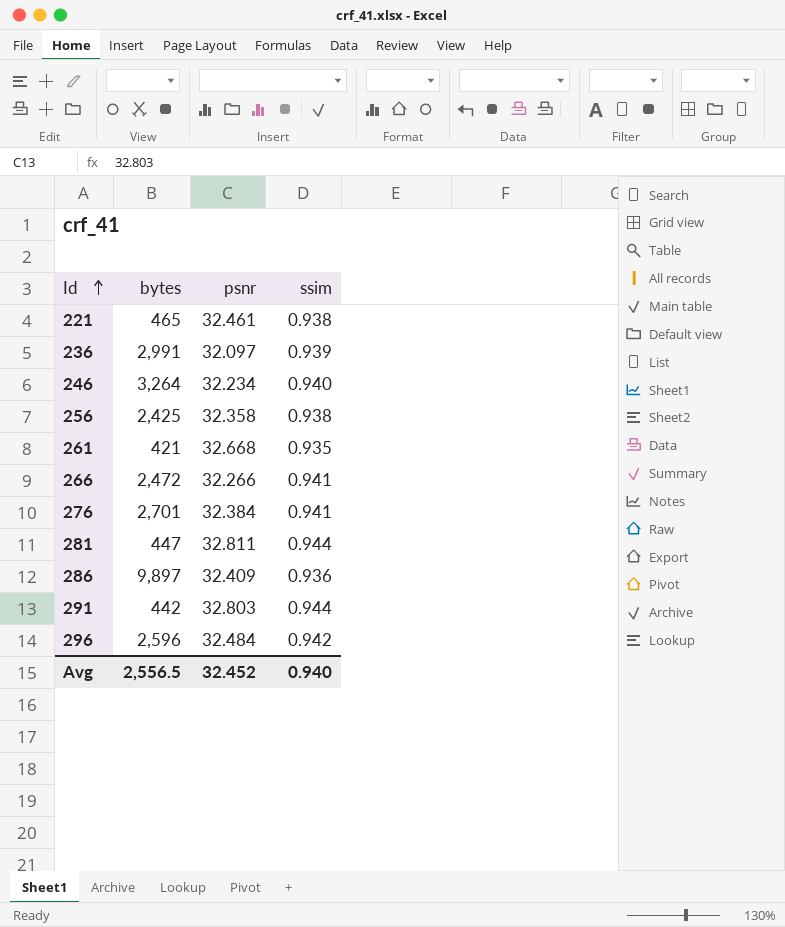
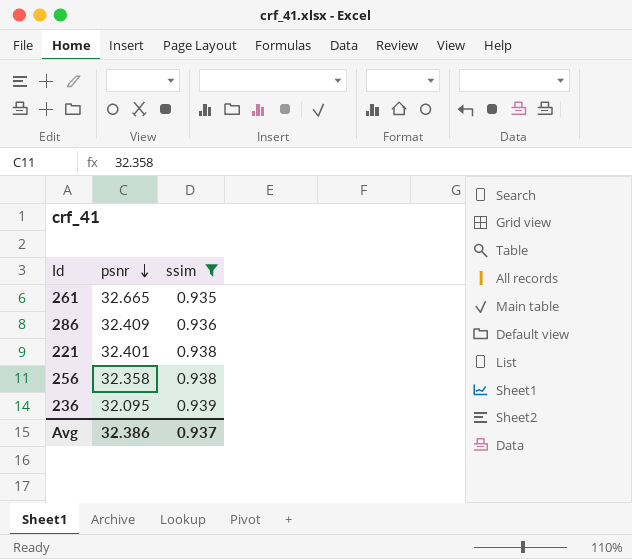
filter: none -> ssim <= 0.939
row order: Id ascending -> psnr descending
column bytes | position: 2 -> none
261 | psnr: 32.668 -> 32.665
221 | psnr: 32.461 -> 32.401
236 | psnr: 32.097 -> 32.095
Avg | psnr: 32.452 -> 32.386
Avg | ssim: 0.940 -> 0.937

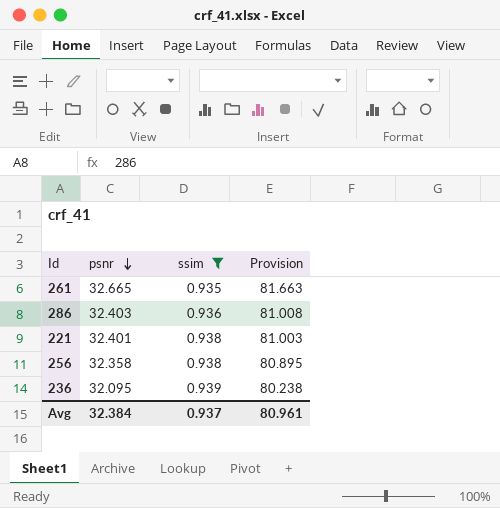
column Provision | formula: none -> [psnr] * 2.5
286 | psnr: 32.409 -> 32.403
Avg | psnr: 32.386 -> 32.384

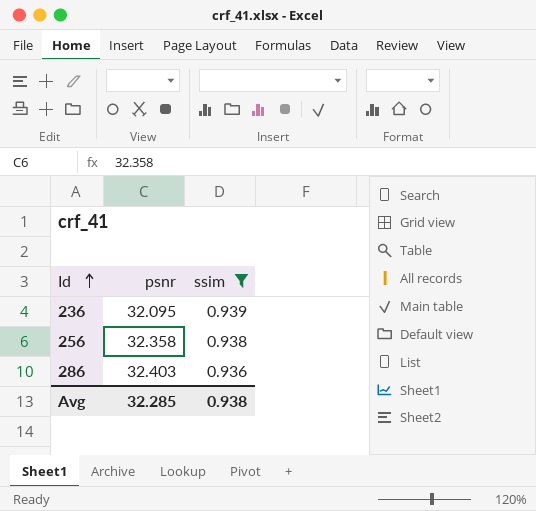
row order: psnr descending -> Id ascending
column Provision | formula: [psnr] * 2.5 -> none
row 261: 32.665 | 0.935 | 81.663 -> none
row 221: 32.401 | 0.938 | 81.003 -> none
Avg | psnr: 32.384 -> 32.285
Avg | ssim: 0.937 -> 0.938

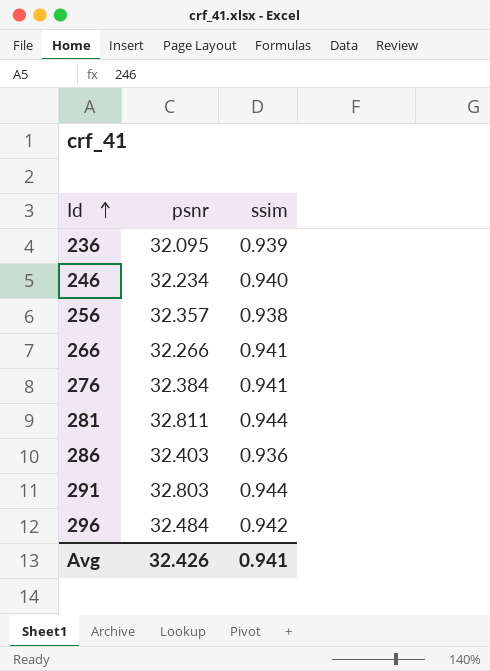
filter: ssim <= 0.939 -> none
256 | psnr: 32.358 -> 32.357
Avg | psnr: 32.285 -> 32.426
Avg | ssim: 0.938 -> 0.941

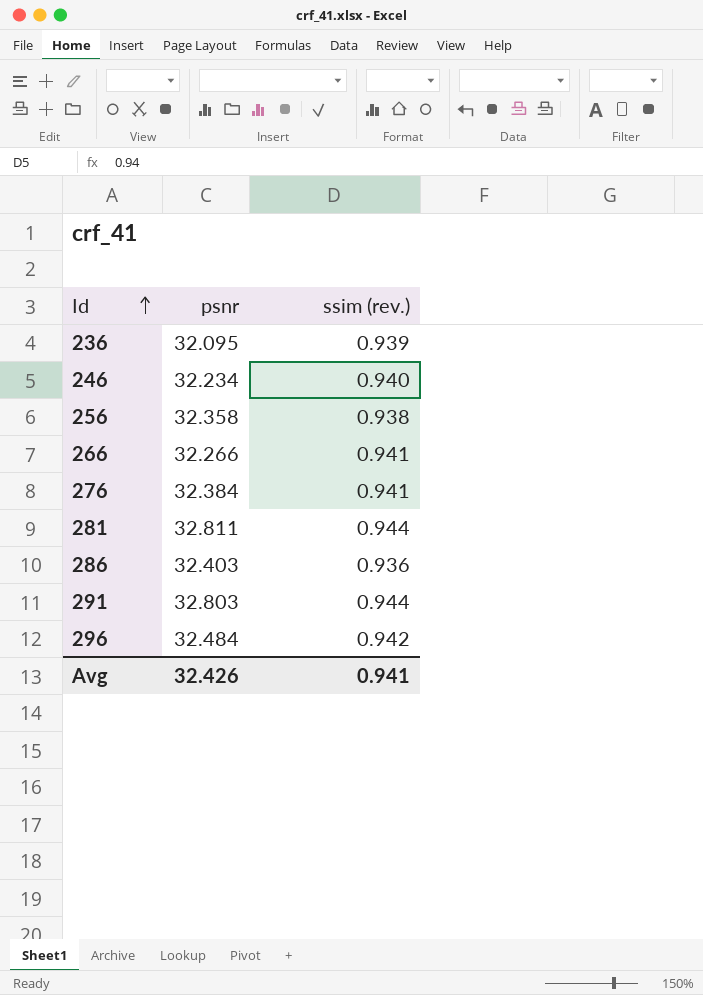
column name: ssim -> ssim (rev.)
256 | psnr: 32.357 -> 32.358

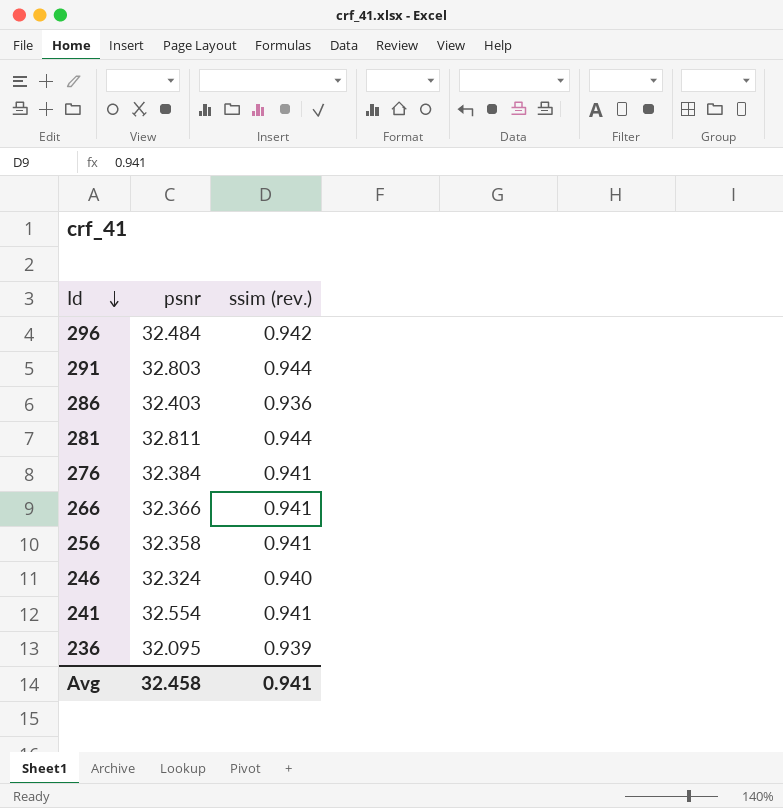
row order: Id ascending -> Id descending
266 | psnr: 32.266 -> 32.366
256 | ssim (rev.): 0.938 -> 0.941
246 | psnr: 32.234 -> 32.324
row 241: none -> 32.554 | 0.941
Avg | psnr: 32.426 -> 32.458

